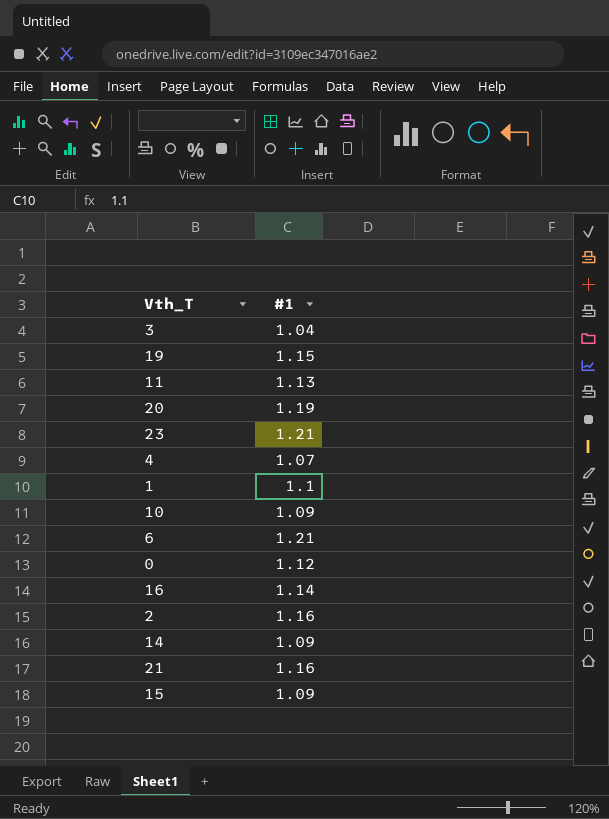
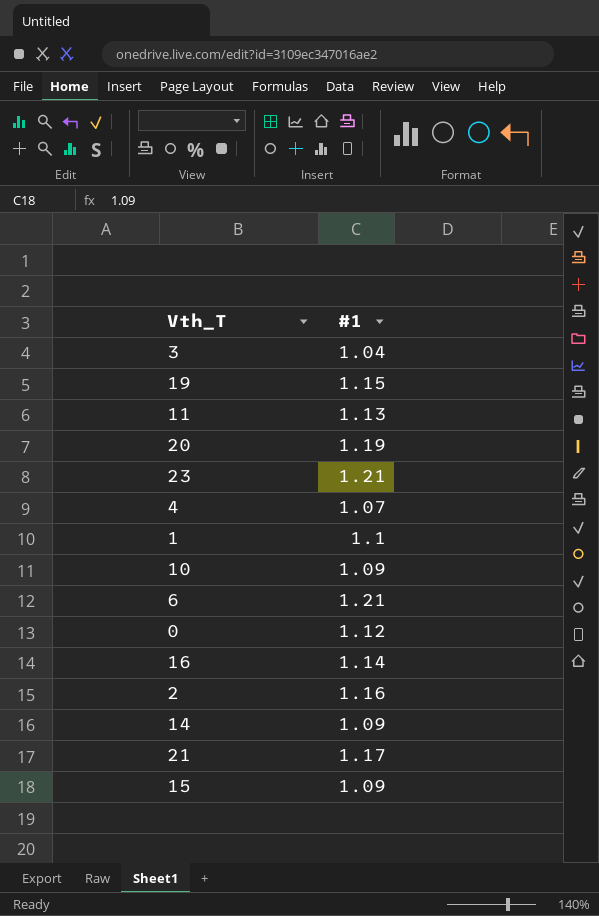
21 | #1: 1.16 -> 1.17

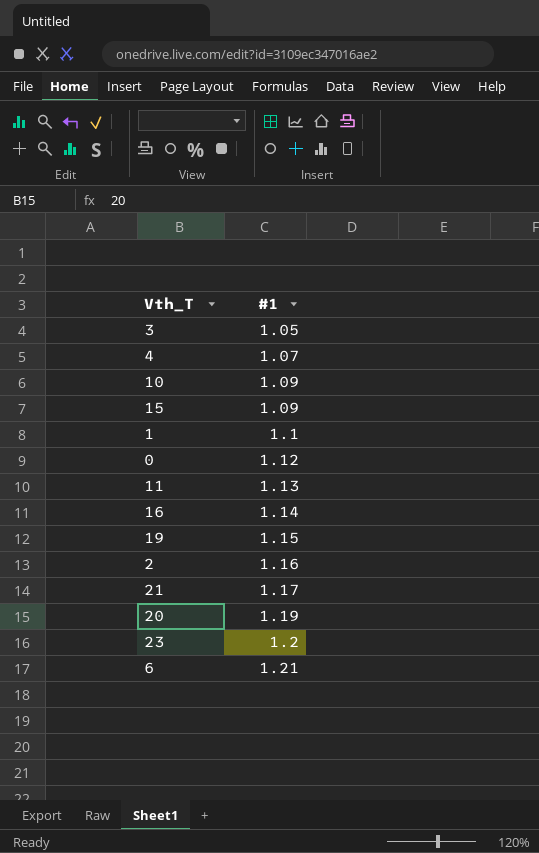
row order: none -> #1 ascending
row 14: 1.09 -> none
3 | #1: 1.04 -> 1.05
23 | #1: 1.21 -> 1.2

